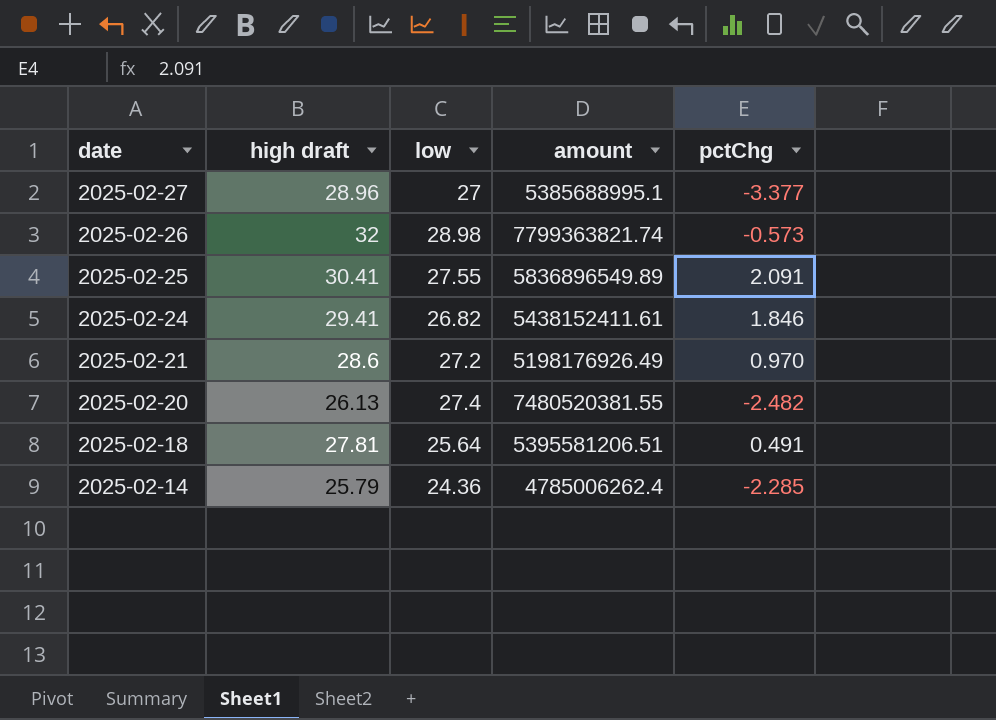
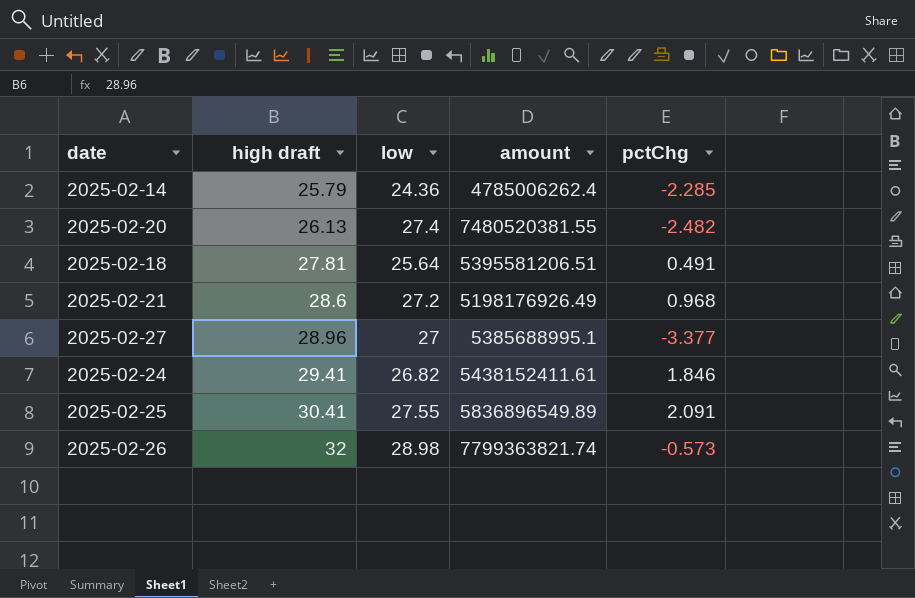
row order: date descending -> high draft ascending
2025-02-21 | pctChg: 0.970 -> 0.968

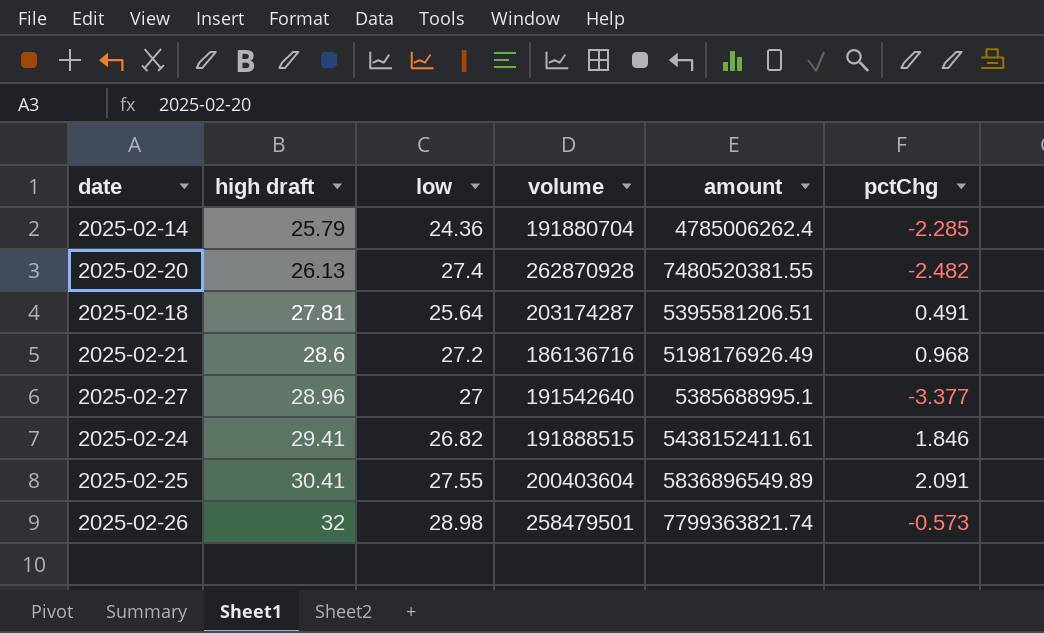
column volume | position: none -> 4

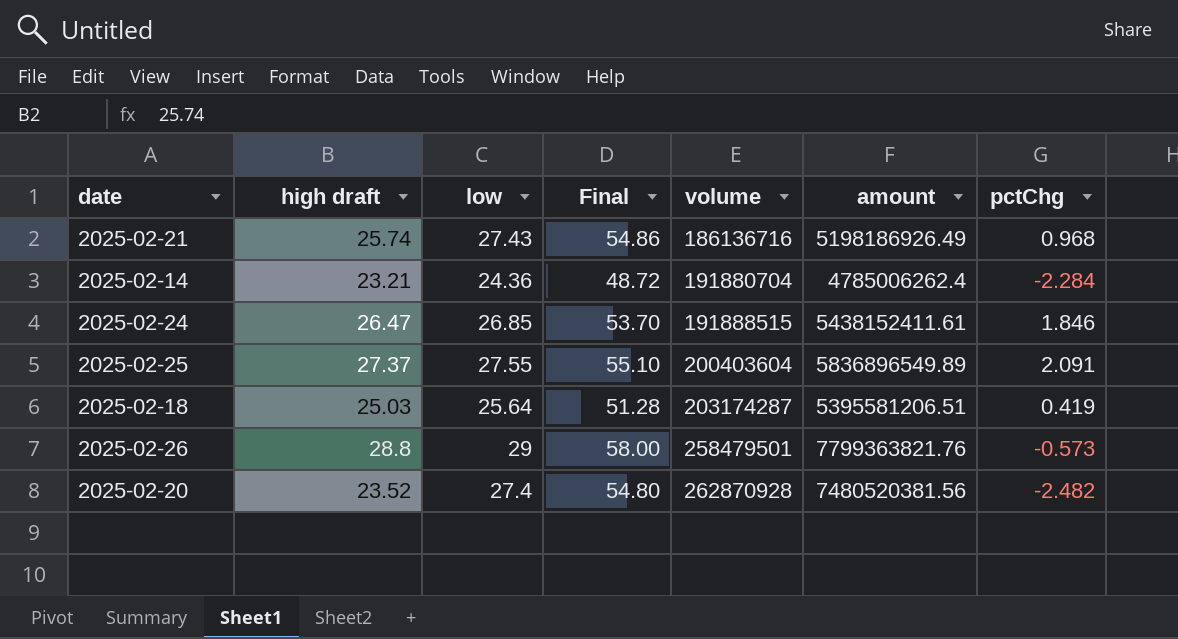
row order: high draft ascending -> volume ascending
column Final | formula: none -> [low] * 2
row 2025-02-27: 28.96 | 27 | 191542640 | 5385688995.1 | -3.377 -> none
2025-02-21 | high draft: 28.6 -> 25.74
2025-02-21 | low: 27.2 -> 27.43
2025-02-21 | amount: 5198176926.49 -> 5198186926.49
2025-02-14 | high draft: 25.79 -> 23.21
2025-02-14 | pctChg: -2.285 -> -2.284
2025-02-24 | high draft: 29.41 -> 26.47
2025-02-24 | low: 26.82 -> 26.85
2025-02-25 | high draft: 30.41 -> 27.37
2025-02-18 | high draft: 27.81 -> 25.03
2025-02-18 | pctChg: 0.491 -> 0.419
2025-02-26 | high draft: 32 -> 28.8
2025-02-26 | low: 28.98 -> 29
2025-02-26 | amount: 7799363821.74 -> 7799363821.76
2025-02-20 | high draft: 26.13 -> 23.52
2025-02-20 | amount: 7480520381.55 -> 7480520381.56

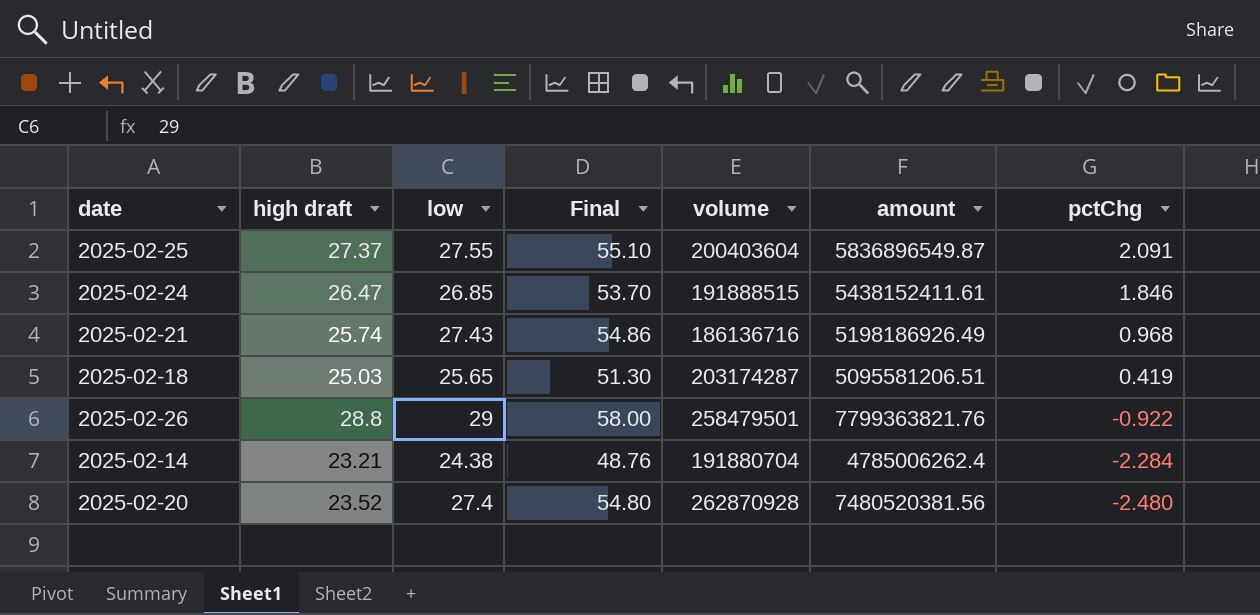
row order: volume ascending -> pctChg descending
2025-02-25 | amount: 5836896549.89 -> 5836896549.87
2025-02-18 | low: 25.64 -> 25.65
2025-02-18 | Final: 51.28 -> 51.30
2025-02-18 | amount: 5395581206.51 -> 5095581206.51
2025-02-26 | pctChg: -0.573 -> -0.922
2025-02-14 | low: 24.36 -> 24.38
2025-02-14 | Final: 48.72 -> 48.76
2025-02-20 | pctChg: -2.482 -> -2.480

